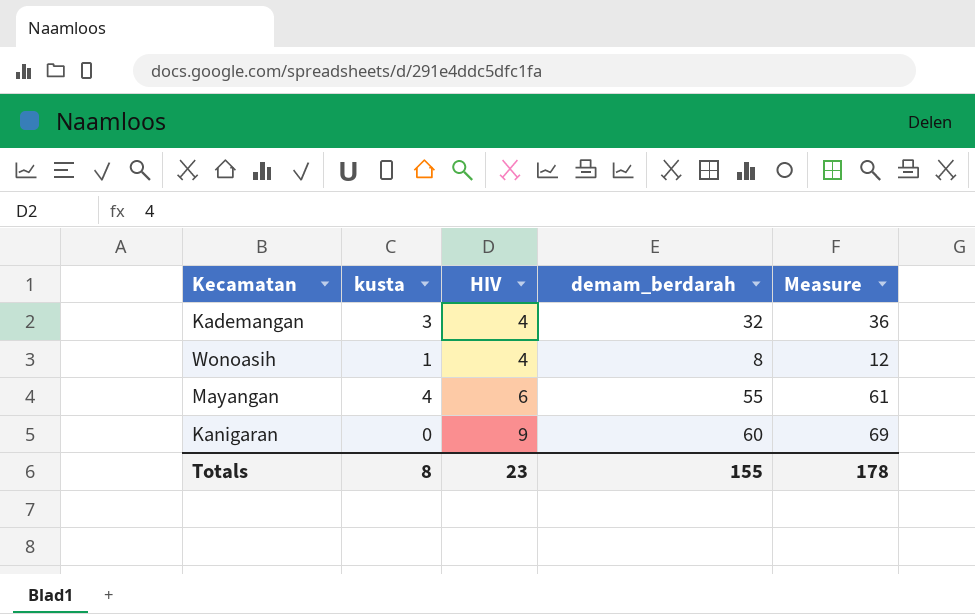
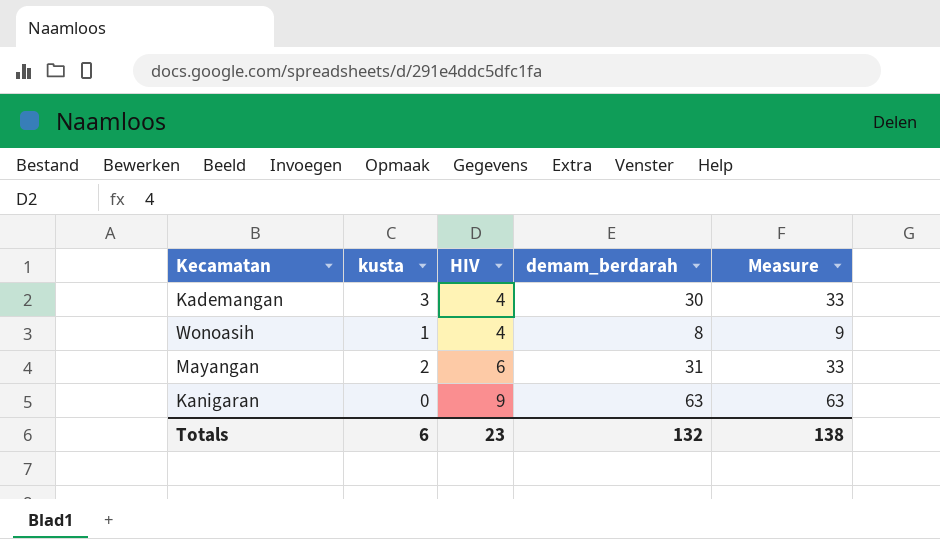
column Measure | formula: [HIV] + [demam_berdarah] -> [kusta] + [demam_berdarah]
Kademangan | demam_berdarah: 32 -> 30
Mayangan | kusta: 4 -> 2
Mayangan | demam_berdarah: 55 -> 31
Kanigaran | demam_berdarah: 60 -> 63
Totals | kusta: 8 -> 6
Totals | demam_berdarah: 155 -> 132
Totals | Measure: 178 -> 138

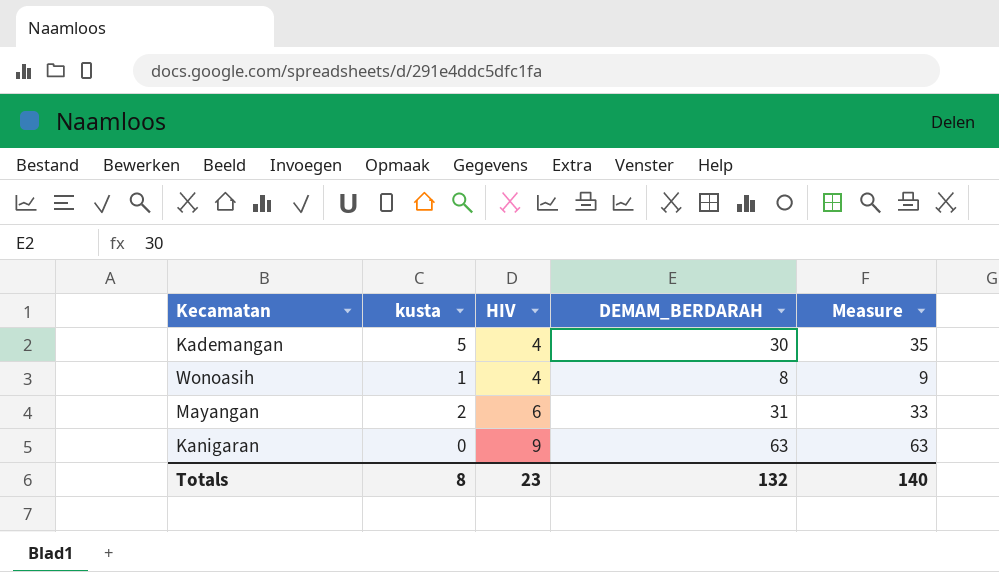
column name: demam_berdarah -> DEMAM_BERDARAH
Kademangan | kusta: 3 -> 5
Kademangan | Measure: 33 -> 35
Totals | kusta: 6 -> 8
Totals | Measure: 138 -> 140

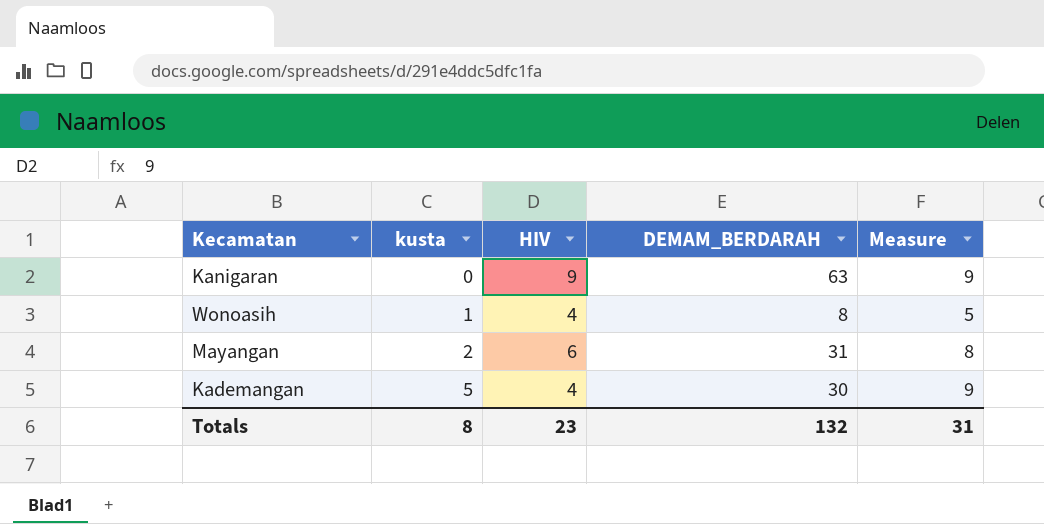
row order: HIV ascending -> kusta ascending
column Measure | formula: [kusta] + [DEMAM_BERDARAH] -> [kusta] + [HIV]
Totals | Measure: 140 -> 31

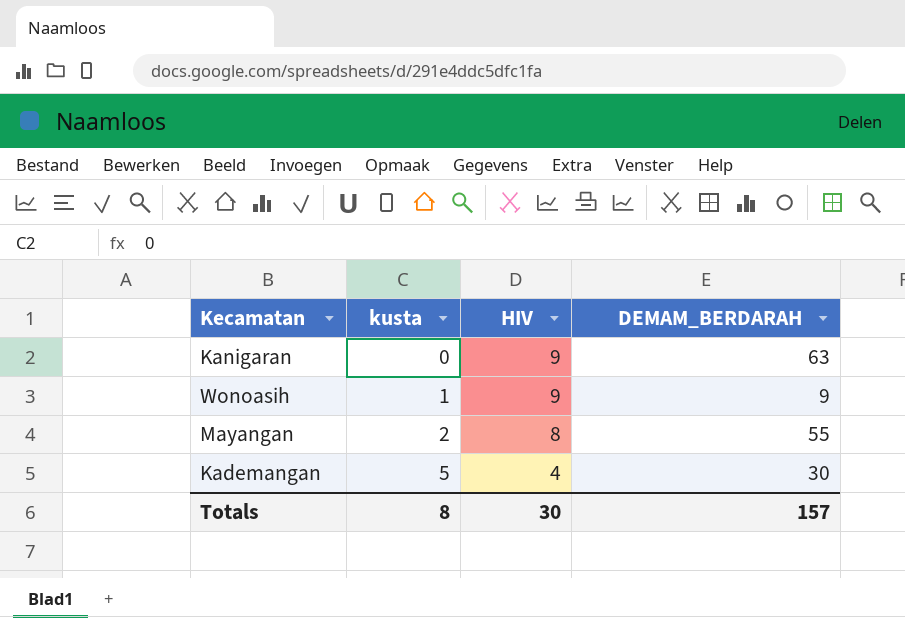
column Measure | formula: [kusta] + [HIV] -> none
Wonoasih | HIV: 4 -> 9
Wonoasih | DEMAM_BERDARAH: 8 -> 9
Mayangan | HIV: 6 -> 8
Mayangan | DEMAM_BERDARAH: 31 -> 55
Totals | HIV: 23 -> 30
Totals | DEMAM_BERDARAH: 132 -> 157

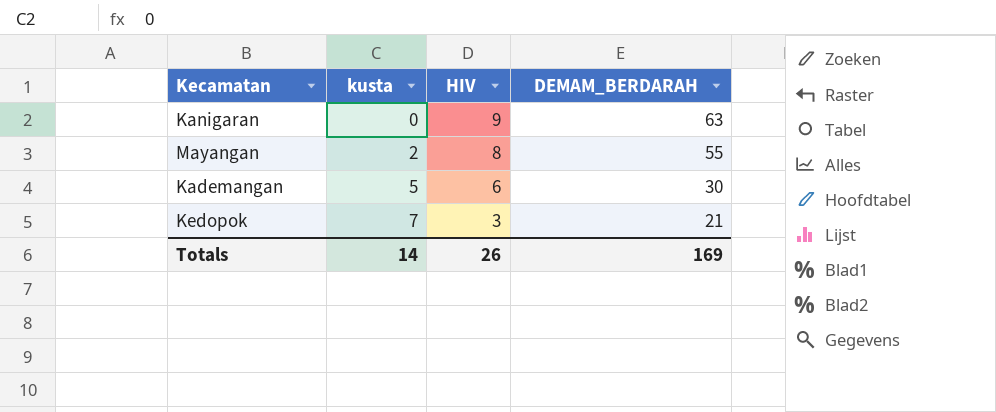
row Wonoasih: 1 | 9 | 9 -> none
Kademangan | HIV: 4 -> 6
row Kedopok: none -> 7 | 3 | 21
Totals | kusta: 8 -> 14
Totals | HIV: 30 -> 26
Totals | DEMAM_BERDARAH: 157 -> 169

